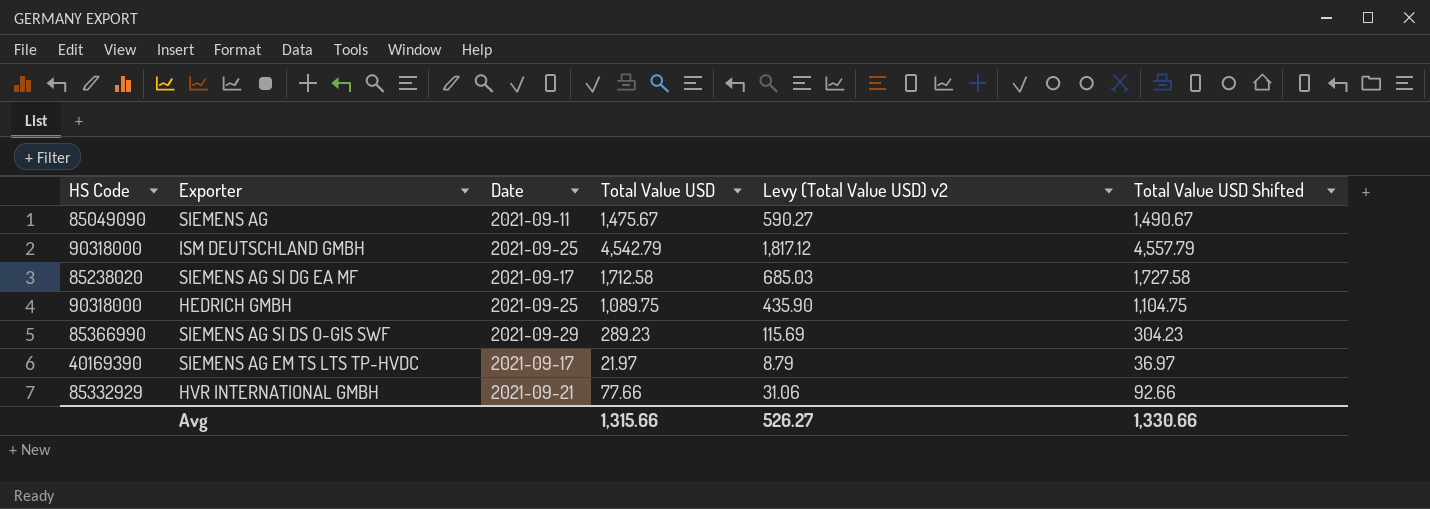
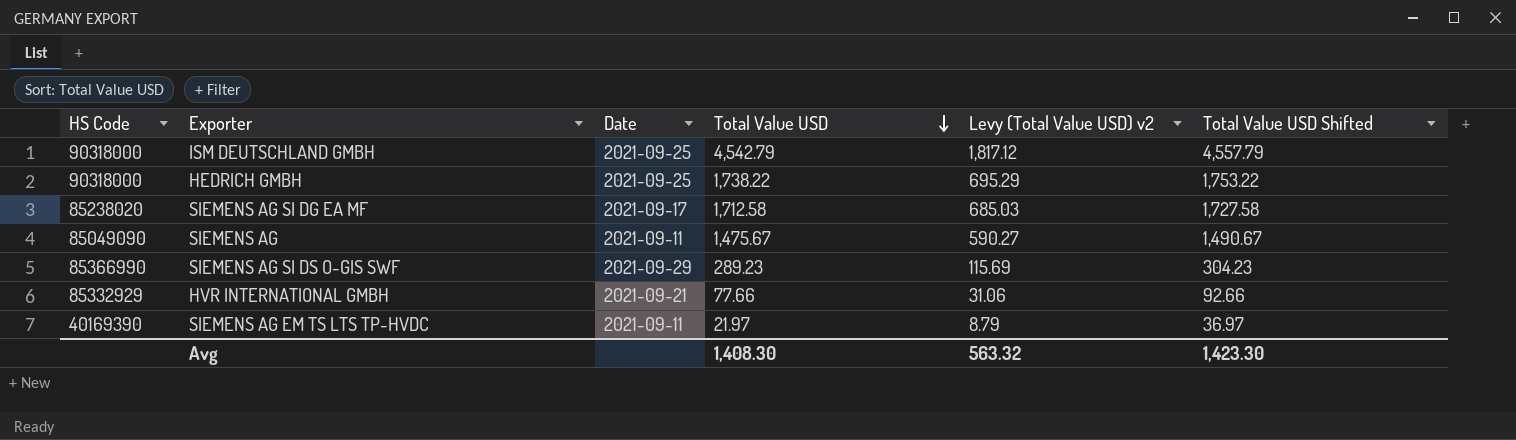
row order: none -> Total Value USD descending
HEDRICH GMBH | Total Value USD: 1,089.75 -> 1,738.22
HEDRICH GMBH | Levy (Total Value USD) v2: 435.90 -> 695.29
HEDRICH GMBH | Total Value USD Shifted: 1,104.75 -> 1,753.22
SIEMENS AG EM TS LTS TP-HVDC | Date: 2021-09-17 -> 2021-09-11
Avg | Total Value USD: 1,315.66 -> 1,408.30
Avg | Levy (Total Value USD) v2: 526.27 -> 563.32
Avg | Total Value USD Shifted: 1,330.66 -> 1,423.30

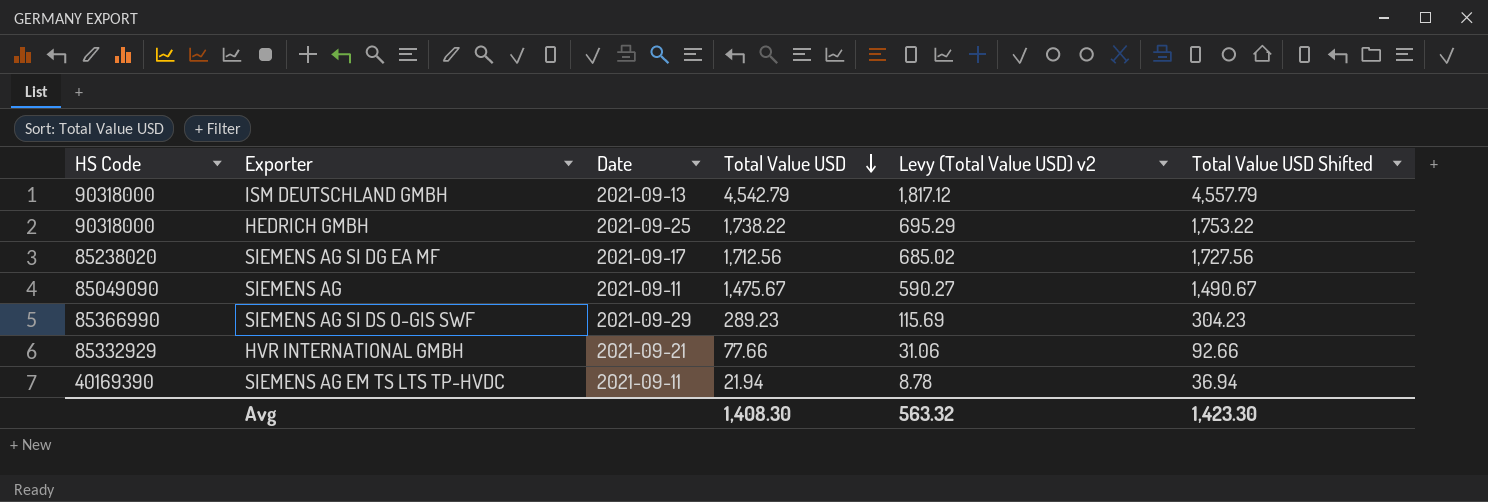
ISM DEUTSCHLAND GMBH | Date: 2021-09-25 -> 2021-09-13
SIEMENS AG SI DG EA MF | Total Value USD: 1,712.58 -> 1,712.56
SIEMENS AG SI DG EA MF | Levy (Total Value USD) v2: 685.03 -> 685.02
SIEMENS AG SI DG EA MF | Total Value USD Shifted: 1,727.58 -> 1,727.56
SIEMENS AG EM TS LTS TP-HVDC | Total Value USD: 21.97 -> 21.94
SIEMENS AG EM TS LTS TP-HVDC | Levy (Total Value USD) v2: 8.79 -> 8.78
SIEMENS AG EM TS LTS TP-HVDC | Total Value USD Shifted: 36.97 -> 36.94

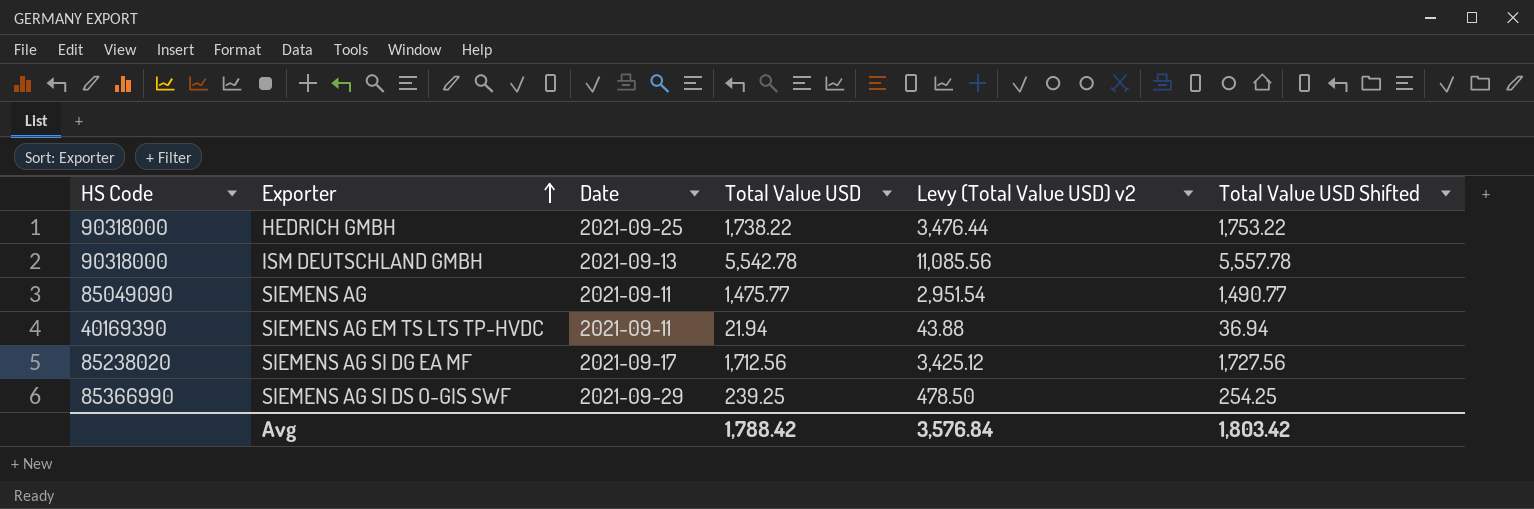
row order: Total Value USD descending -> Exporter ascending
column Levy (Total Value USD) v2 | formula: [Total Value USD] * 0.4 -> [Total Value USD] * 2
row HVR INTERNATIONAL GMBH: 85332929 | 2021-09-21 | 77.66 | 31.06 | 92.66 -> none
ISM DEUTSCHLAND GMBH | Total Value USD: 4,542.79 -> 5,542.78
ISM DEUTSCHLAND GMBH | Total Value USD Shifted: 4,557.79 -> 5,557.78
SIEMENS AG | Total Value USD: 1,475.67 -> 1,475.77
SIEMENS AG | Total Value USD Shifted: 1,490.67 -> 1,490.77
SIEMENS AG SI DS O-GIS SWF | Total Value USD: 289.23 -> 239.25
SIEMENS AG SI DS O-GIS SWF | Total Value USD Shifted: 304.23 -> 254.25
Avg | Total Value USD: 1,408.30 -> 1,788.42
Avg | Levy (Total Value USD) v2: 563.32 -> 3,576.84
Avg | Total Value USD Shifted: 1,423.30 -> 1,803.42

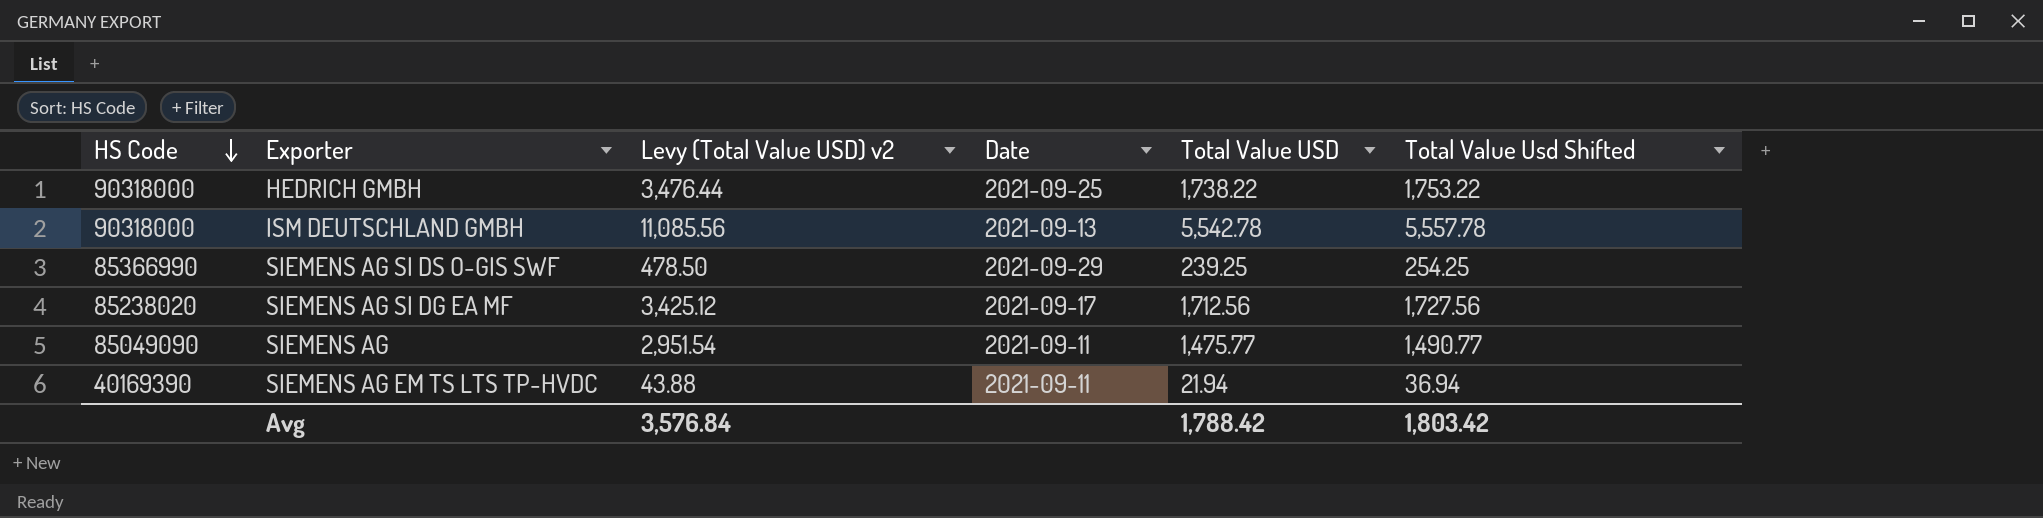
row order: Exporter ascending -> HS Code descending
column Levy (Total Value USD) v2 | position: 5 -> 3
column name: Total Value USD Shifted -> Total Value Usd Shifted

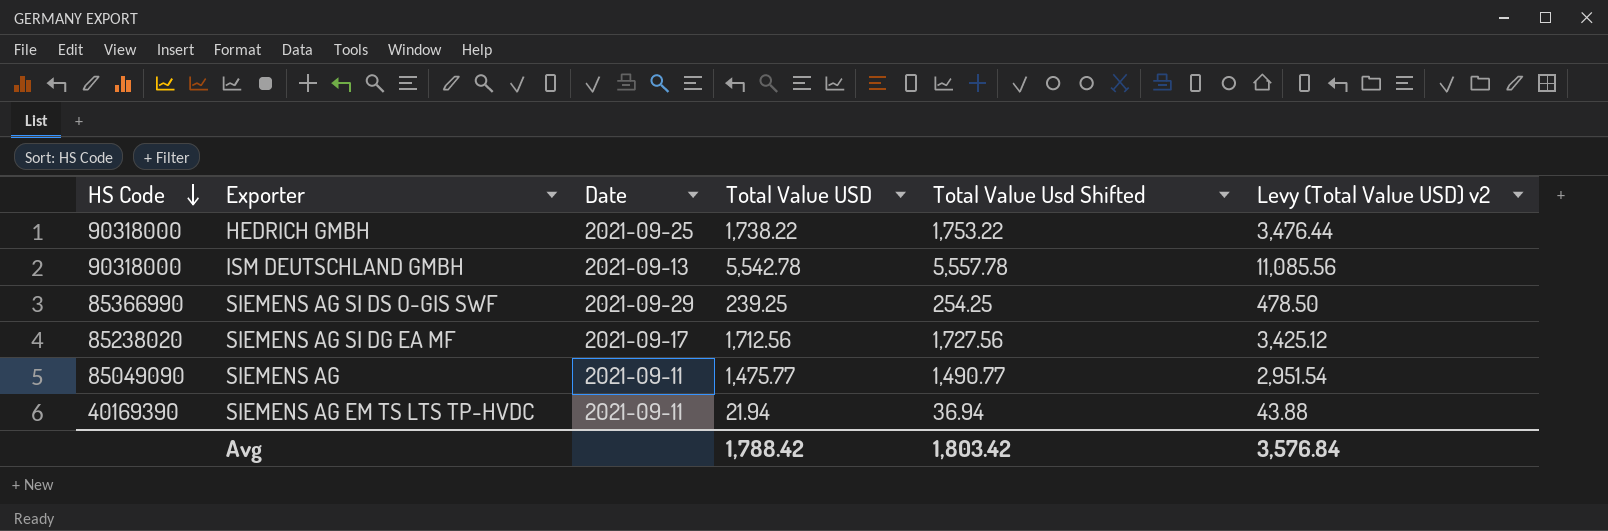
column Levy (Total Value USD) v2 | position: 3 -> 6

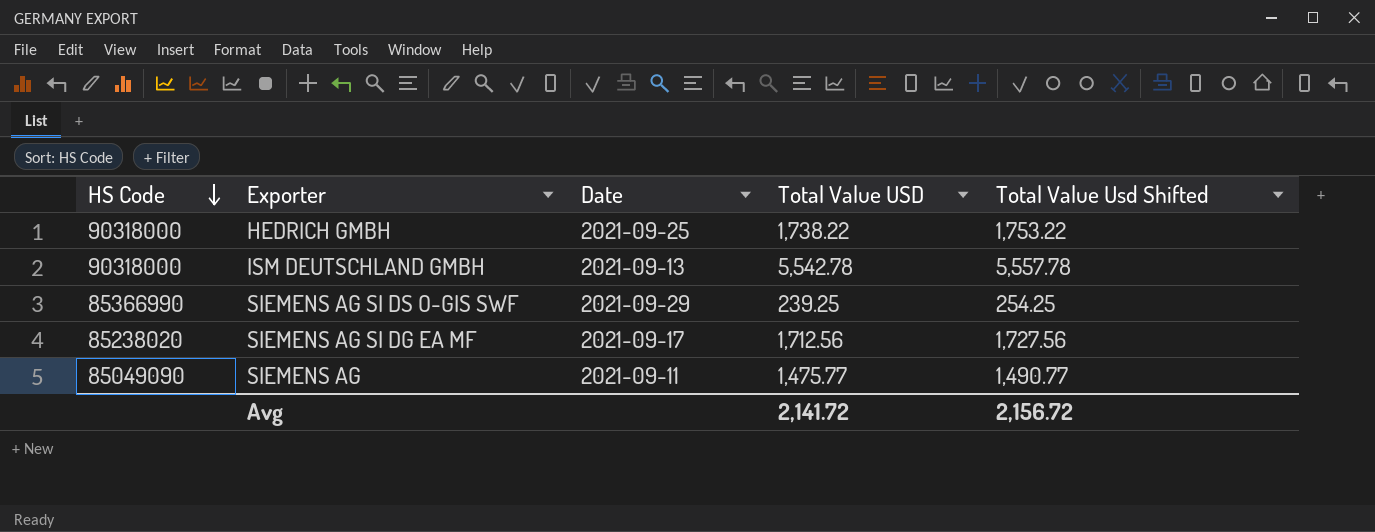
column Levy (Total Value USD) v2 | formula: [Total Value USD] * 2 -> none
row SIEMENS AG EM TS LTS TP-HVDC: 40169390 | 2021-09-11 | 21.94 | 36.94 | 43.88 -> none
Avg | Total Value USD: 1,788.42 -> 2,141.72
Avg | Total Value Usd Shifted: 1,803.42 -> 2,156.72

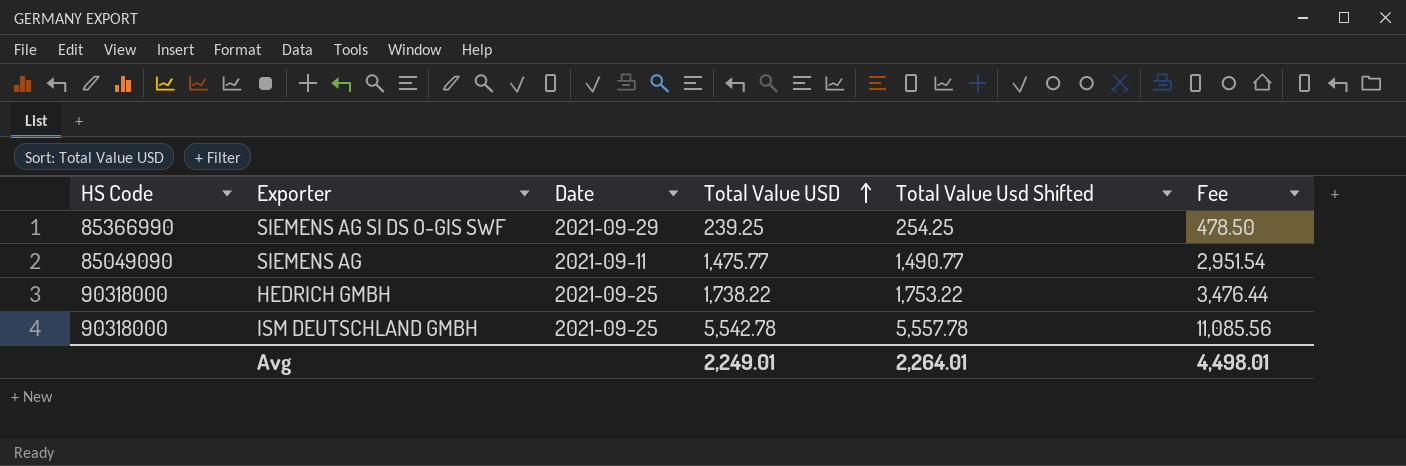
row order: HS Code descending -> Total Value USD ascending
column Fee | formula: none -> [Total Value USD] * 2
row SIEMENS AG SI DG EA MF: 85238020 | 2021-09-17 | 1,712.56 | 1,727.56 -> none
ISM DEUTSCHLAND GMBH | Date: 2021-09-13 -> 2021-09-25
Avg | Total Value USD: 2,141.72 -> 2,249.01
Avg | Total Value Usd Shifted: 2,156.72 -> 2,264.01

